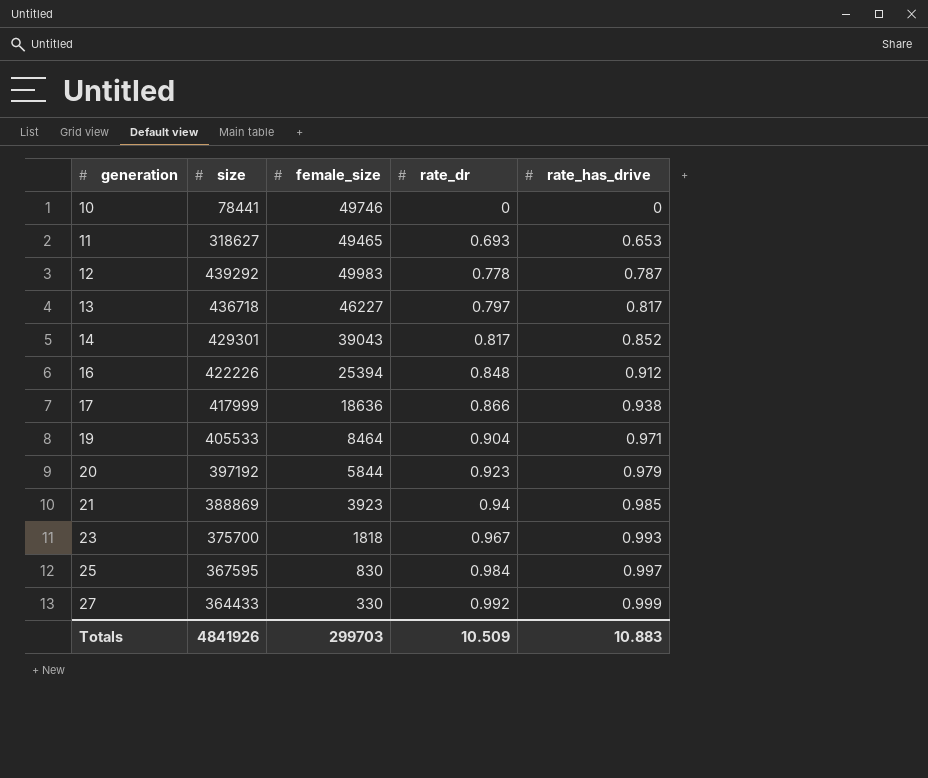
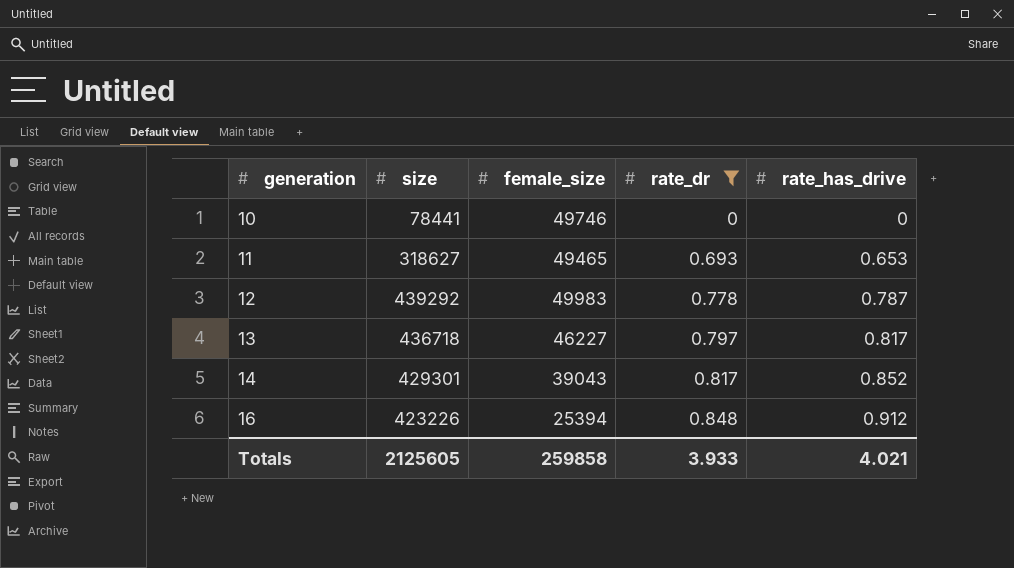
filter: none -> rate_dr <= 0.848
16 | size: 422226 -> 423226
Totals | size: 4841926 -> 2125605
Totals | female_size: 299703 -> 259858
Totals | rate_dr: 10.509 -> 3.933
Totals | rate_has_drive: 10.883 -> 4.021

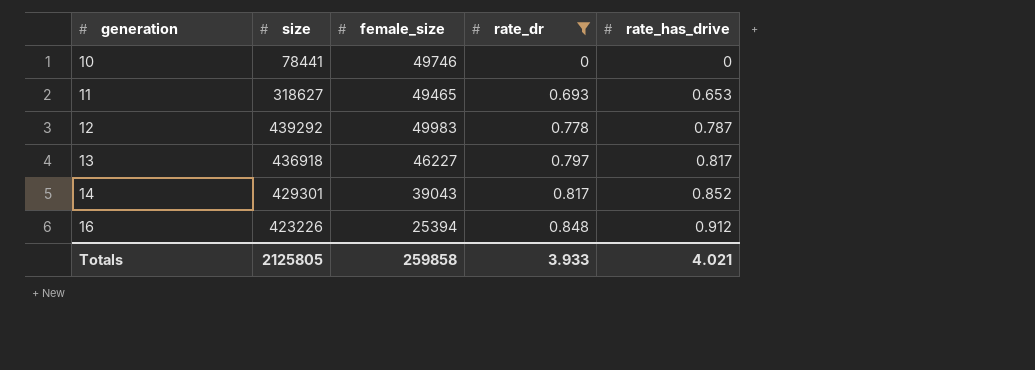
13 | size: 436718 -> 436918
Totals | size: 2125605 -> 2125805

